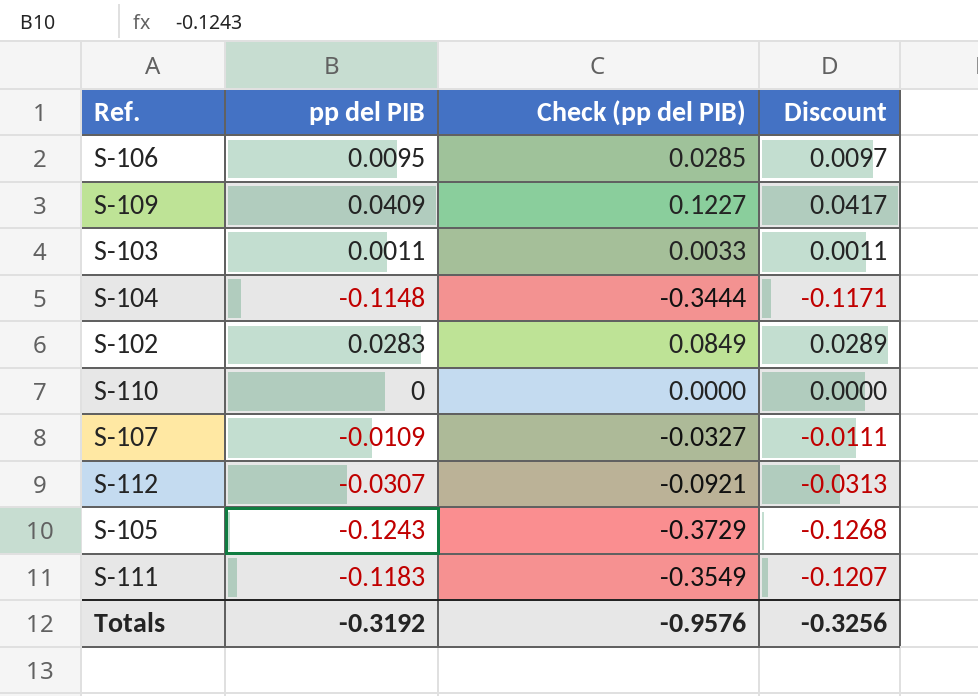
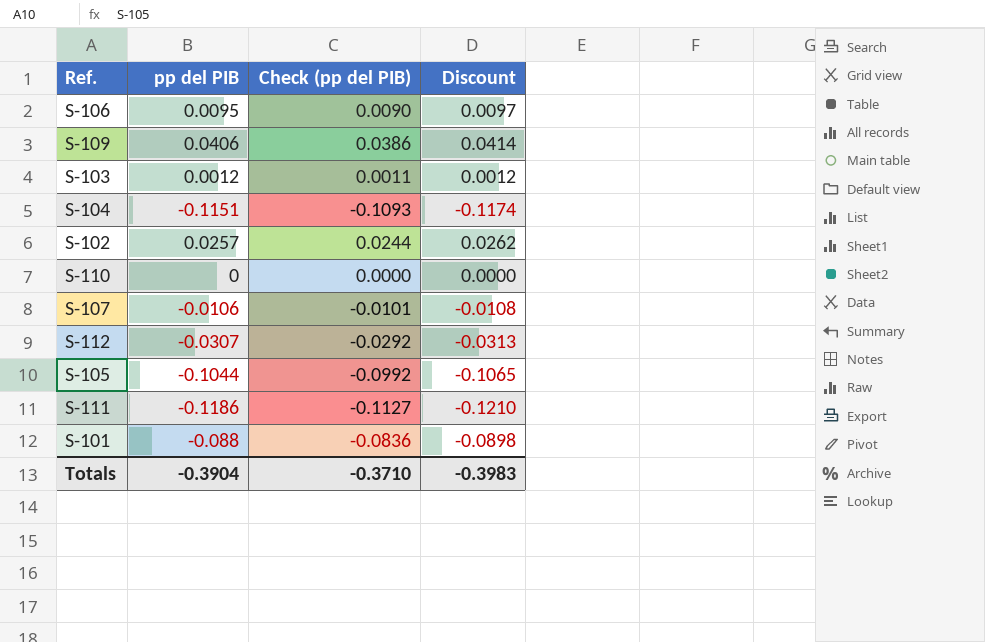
column Check (pp del PIB) | formula: [pp del PIB] * 3 -> [pp del PIB] * 0.95
S-109 | pp del PIB: 0.0409 -> 0.0406
S-109 | Discount: 0.0417 -> 0.0414
S-103 | pp del PIB: 0.0011 -> 0.0012
S-103 | Discount: 0.0011 -> 0.0012
S-104 | pp del PIB: -0.1148 -> -0.1151
S-104 | Discount: -0.1171 -> -0.1174
S-102 | pp del PIB: 0.0283 -> 0.0257
S-102 | Discount: 0.0289 -> 0.0262
S-107 | pp del PIB: -0.0109 -> -0.0106
S-107 | Discount: -0.0111 -> -0.0108
S-105 | pp del PIB: -0.1243 -> -0.1044
S-105 | Discount: -0.1268 -> -0.1065
S-111 | pp del PIB: -0.1183 -> -0.1186
S-111 | Discount: -0.1207 -> -0.1210
row S-101: none -> -0.088 | -0.0836 | -0.0898
Totals | pp del PIB: -0.3192 -> -0.3904
Totals | Check (pp del PIB): -0.9576 -> -0.3710
Totals | Discount: -0.3256 -> -0.3983

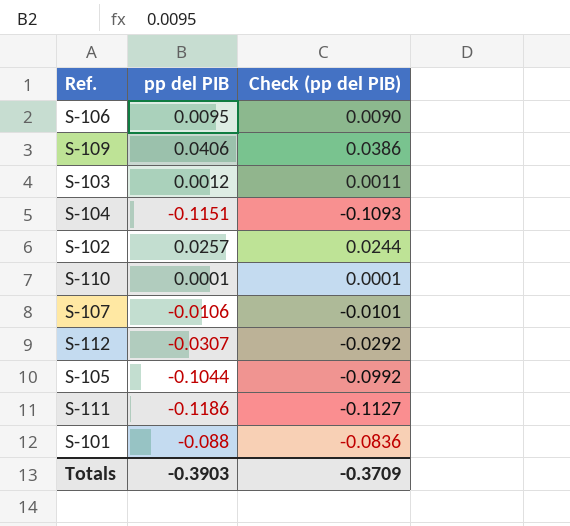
column Discount | formula: [pp del PIB] * 1.02 -> none
S-110 | pp del PIB: 0 -> 0.0001
S-110 | Check (pp del PIB): 0.0000 -> 0.0001
Totals | pp del PIB: -0.3904 -> -0.3903
Totals | Check (pp del PIB): -0.3710 -> -0.3709

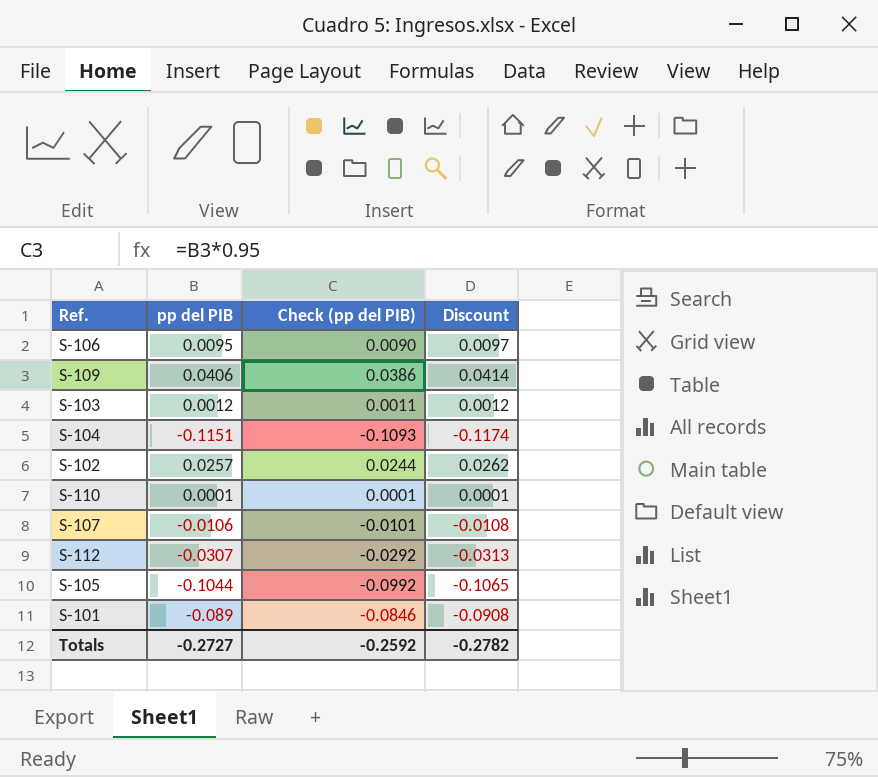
column Discount | formula: none -> [pp del PIB] * 1.02
row S-111: -0.1186 | -0.1127 -> none
S-101 | pp del PIB: -0.088 -> -0.089
S-101 | Check (pp del PIB): -0.0836 -> -0.0846
Totals | pp del PIB: -0.3903 -> -0.2727
Totals | Check (pp del PIB): -0.3709 -> -0.2592

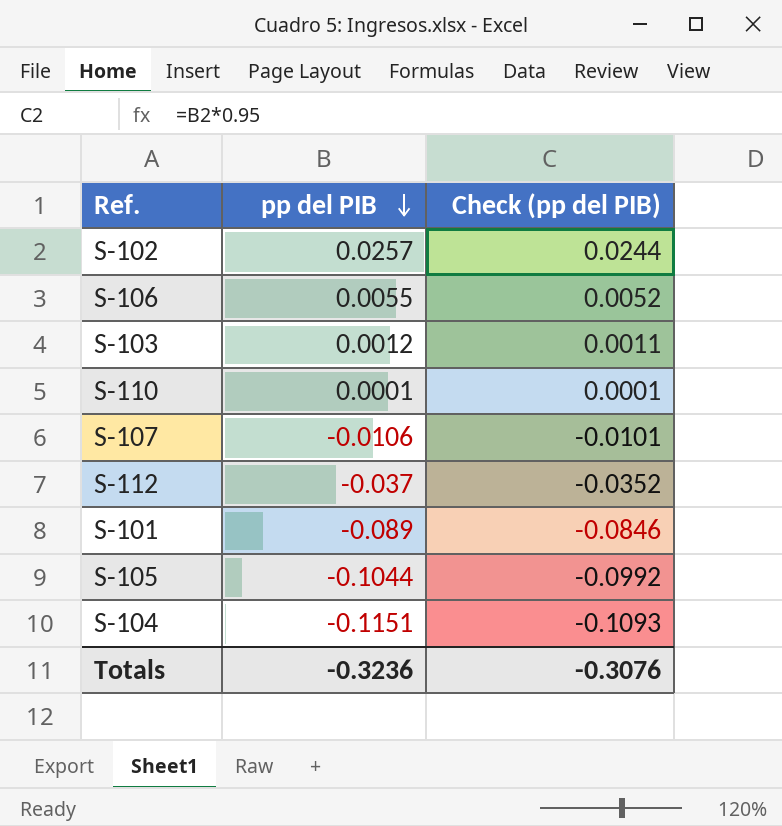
row order: none -> pp del PIB descending
column Discount | formula: [pp del PIB] * 1.02 -> none
row S-109: 0.0406 | 0.0386 | 0.0414 -> none
S-106 | pp del PIB: 0.0095 -> 0.0055
S-106 | Check (pp del PIB): 0.0090 -> 0.0052
S-112 | pp del PIB: -0.0307 -> -0.037
S-112 | Check (pp del PIB): -0.0292 -> -0.0352
Totals | pp del PIB: -0.2727 -> -0.3236
Totals | Check (pp del PIB): -0.2592 -> -0.3076

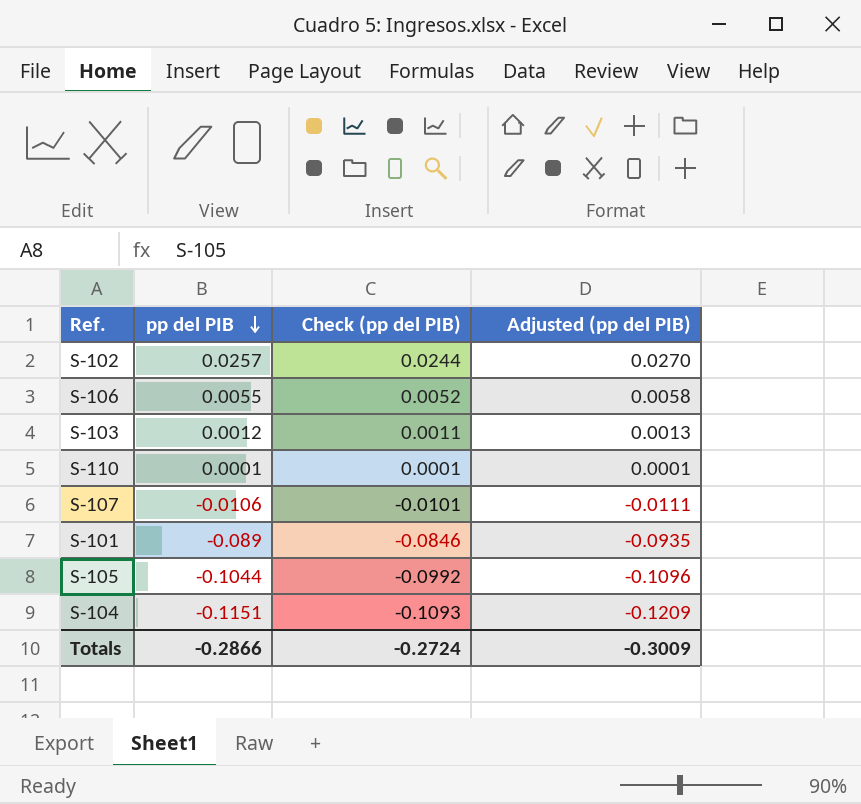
column Adjusted (pp del PIB) | formula: none -> [pp del PIB] * 1.05
row S-112: -0.037 | -0.0352 -> none
Totals | pp del PIB: -0.3236 -> -0.2866
Totals | Check (pp del PIB): -0.3076 -> -0.2724

